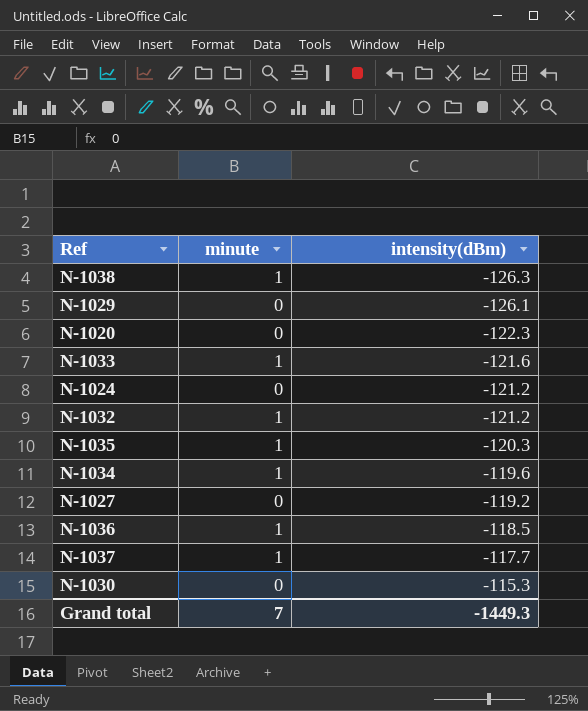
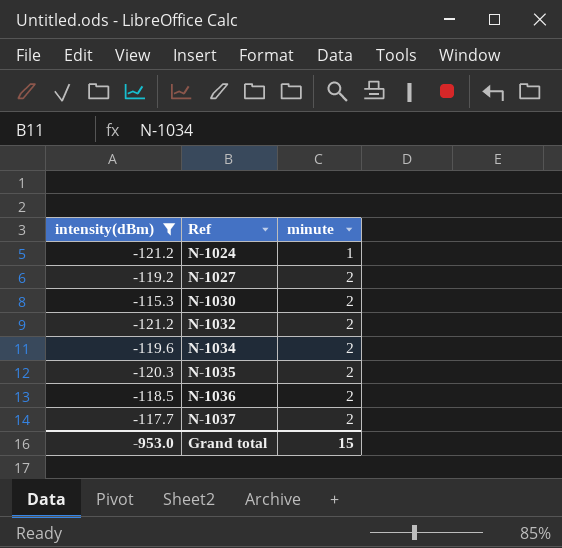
filter: none -> intensity(dBm) >= -121.2
row order: intensity(dBm) ascending -> Ref ascending
column intensity(dBm) | position: 3 -> 1
N-1024 | minute: 0 -> 1
N-1027 | minute: 0 -> 2
N-1030 | minute: 0 -> 2
N-1032 | minute: 1 -> 2
N-1034 | minute: 1 -> 2
N-1035 | minute: 1 -> 2
N-1036 | minute: 1 -> 2
N-1037 | minute: 1 -> 2
Grand total | intensity(dBm): -1449.3 -> -953.0
Grand total | minute: 7 -> 15

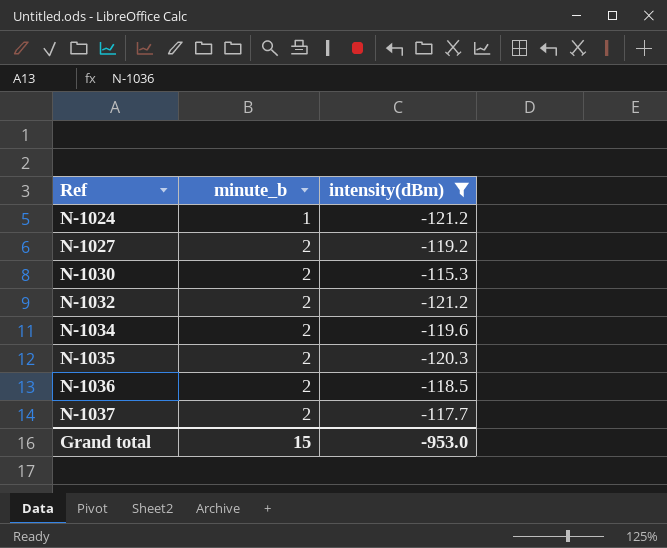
column name: minute -> minute_b
column intensity(dBm) | position: 1 -> 3

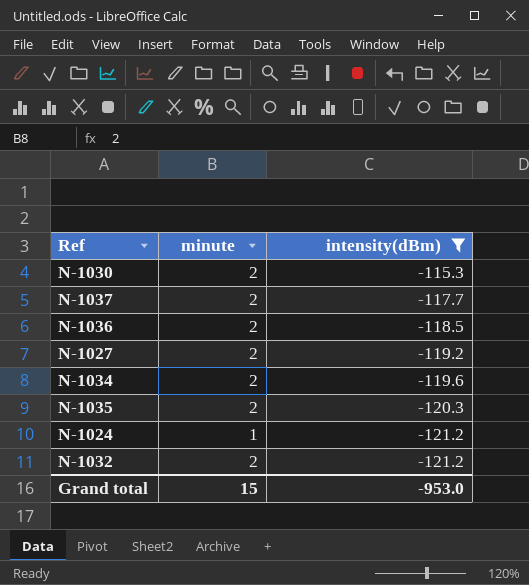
row order: Ref ascending -> intensity(dBm) descending
column name: minute_b -> minute

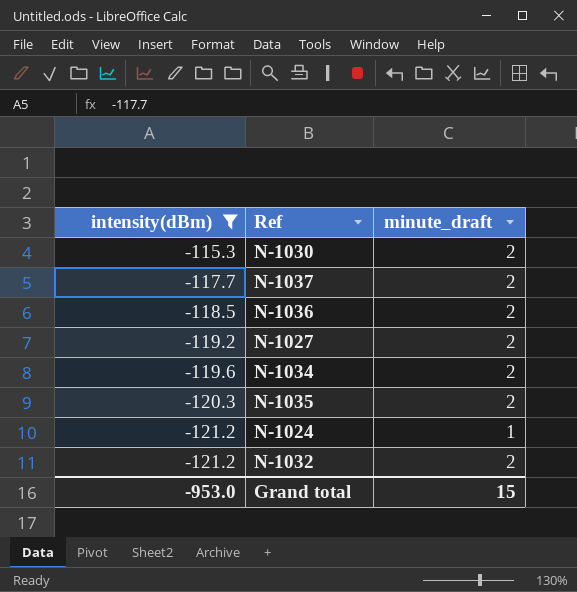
column intensity(dBm) | position: 3 -> 1
column name: minute -> minute_draft

